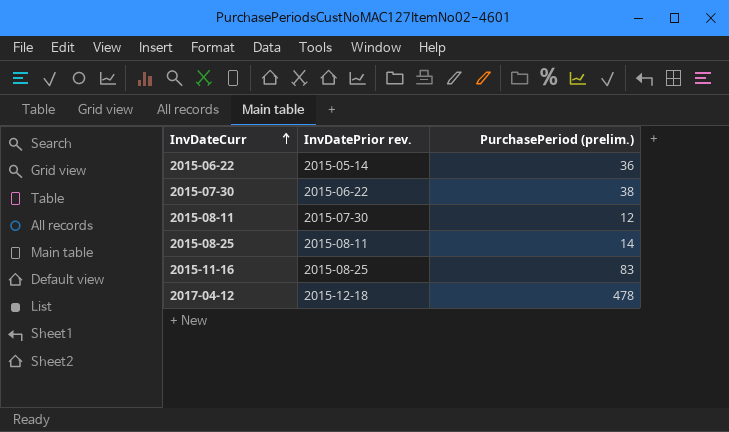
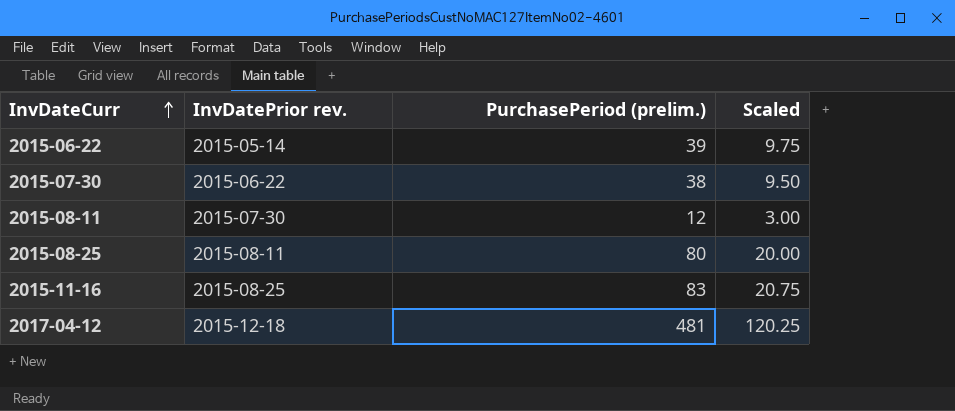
column Scaled | formula: none -> [PurchasePeriod (prelim.)] * 0.25
2015-06-22 | PurchasePeriod (prelim.): 36 -> 39
2015-08-25 | PurchasePeriod (prelim.): 14 -> 80
2017-04-12 | PurchasePeriod (prelim.): 478 -> 481

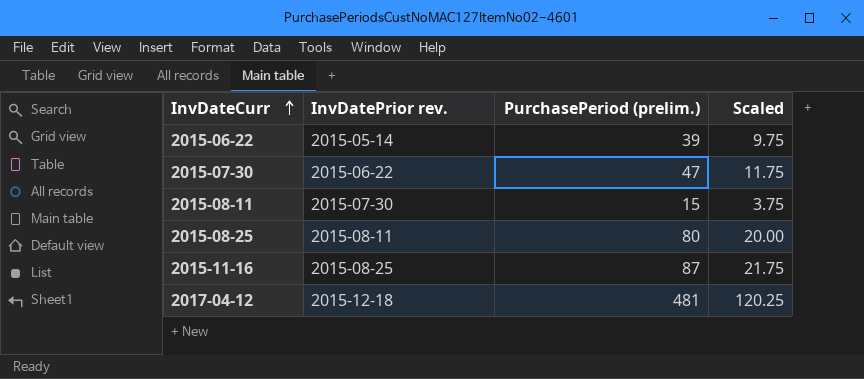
2015-07-30 | PurchasePeriod (prelim.): 38 -> 47
2015-07-30 | Scaled: 9.50 -> 11.75
2015-08-11 | PurchasePeriod (prelim.): 12 -> 15
2015-08-11 | Scaled: 3.00 -> 3.75
2015-11-16 | PurchasePeriod (prelim.): 83 -> 87
2015-11-16 | Scaled: 20.75 -> 21.75

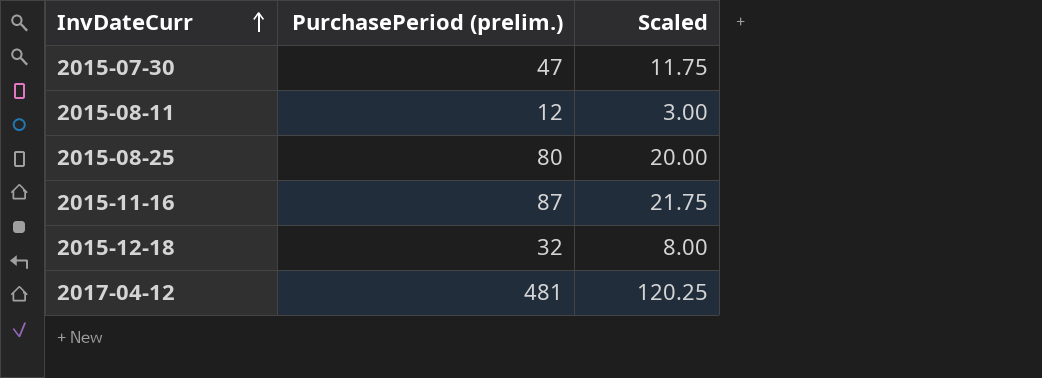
column InvDatePrior rev. | position: 2 -> none
row 2015-06-22: 2015-05-14 | 39 | 9.75 -> none
2015-08-11 | PurchasePeriod (prelim.): 15 -> 12
2015-08-11 | Scaled: 3.75 -> 3.00
row 2015-12-18: none -> 32 | 8.00

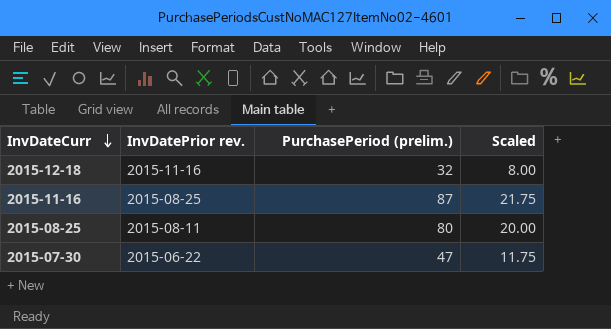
row order: InvDateCurr ascending -> InvDateCurr descending
column InvDatePrior rev. | position: none -> 2
row 2015-08-11: 12 | 3.00 -> none
row 2017-04-12: 481 | 120.25 -> none

